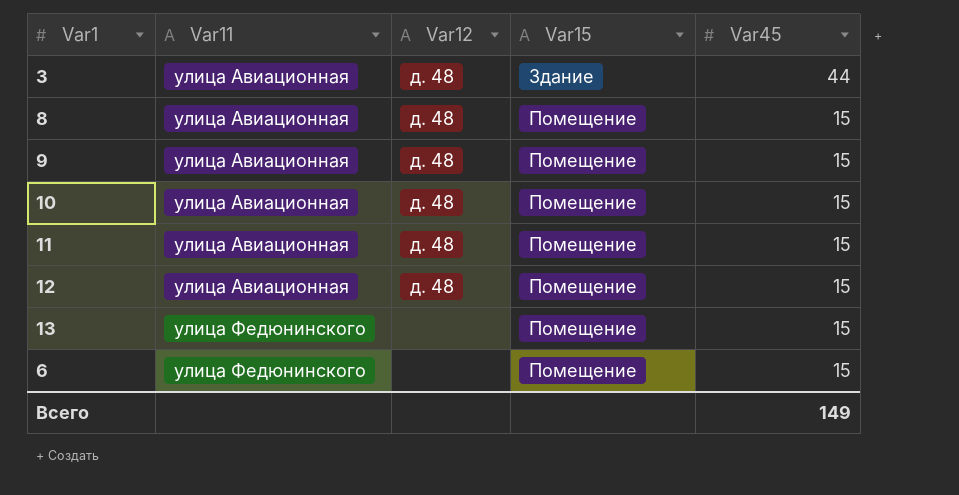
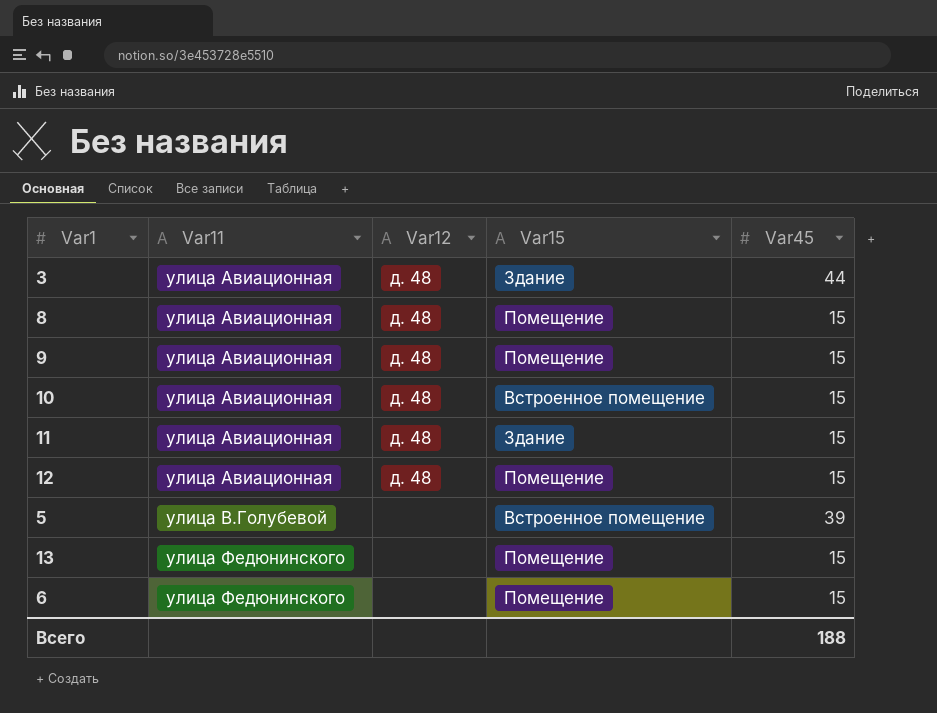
10 | Var15: Помещение -> Встроенное помещение
11 | Var15: Помещение -> Здание
row 5: none -> улица В.Голубевой | none | Встроенное помещение | 39
Всего | Var45: 149 -> 188

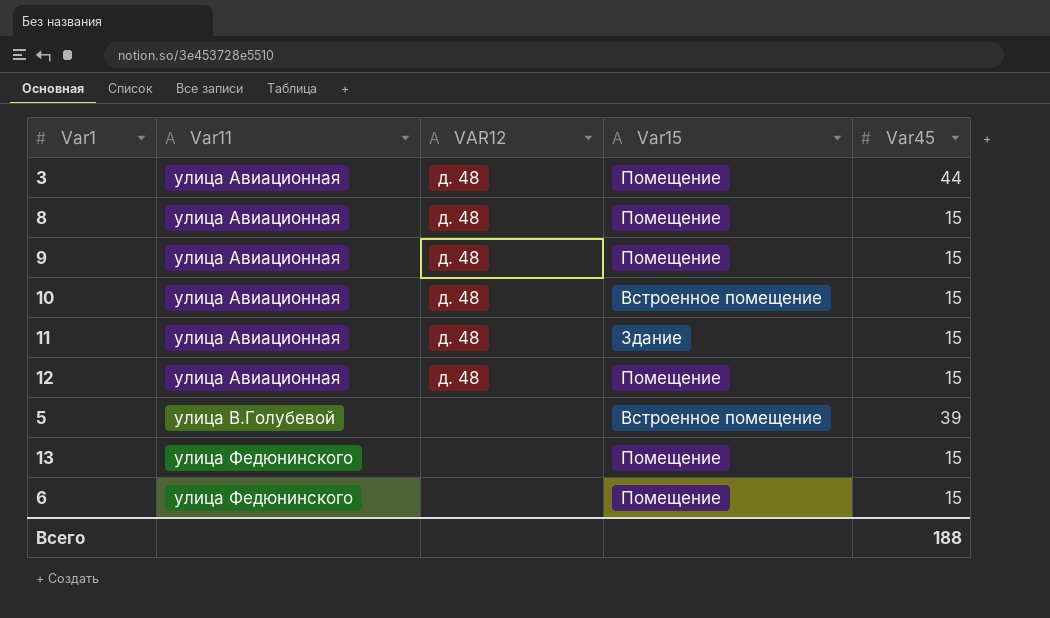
column name: Var12 -> VAR12
3 | Var15: Здание -> Помещение

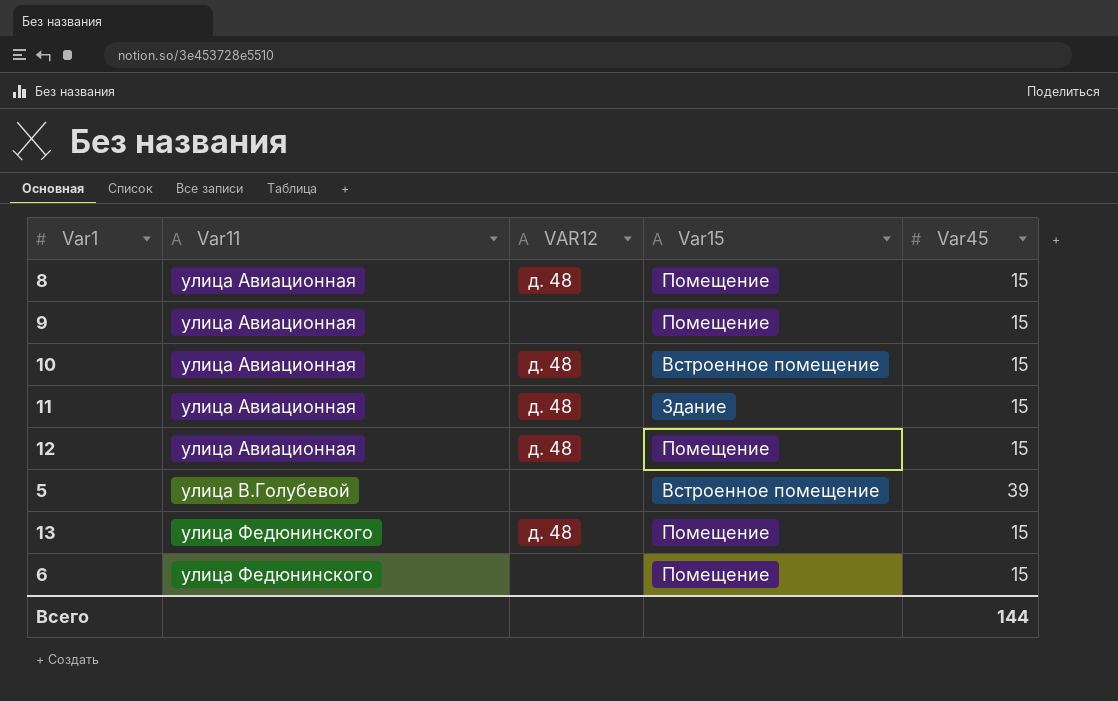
row 3: улица Авиационная | д. 48 | Помещение | 44 -> none
9 | VAR12: д. 48 -> none
13 | VAR12: none -> д. 48
Всего | Var45: 188 -> 144

